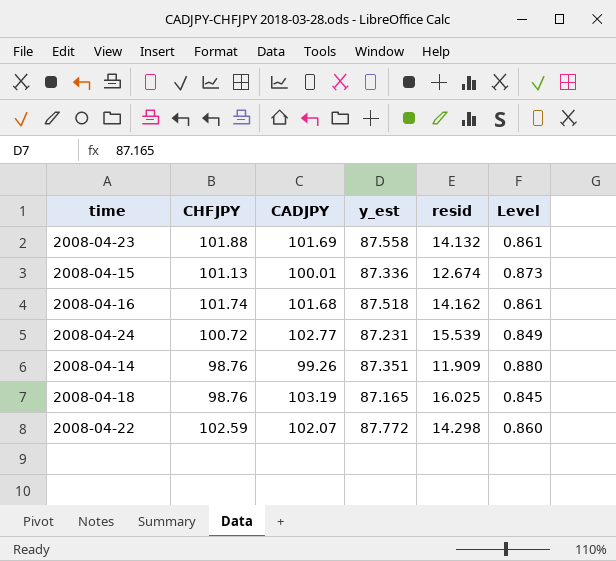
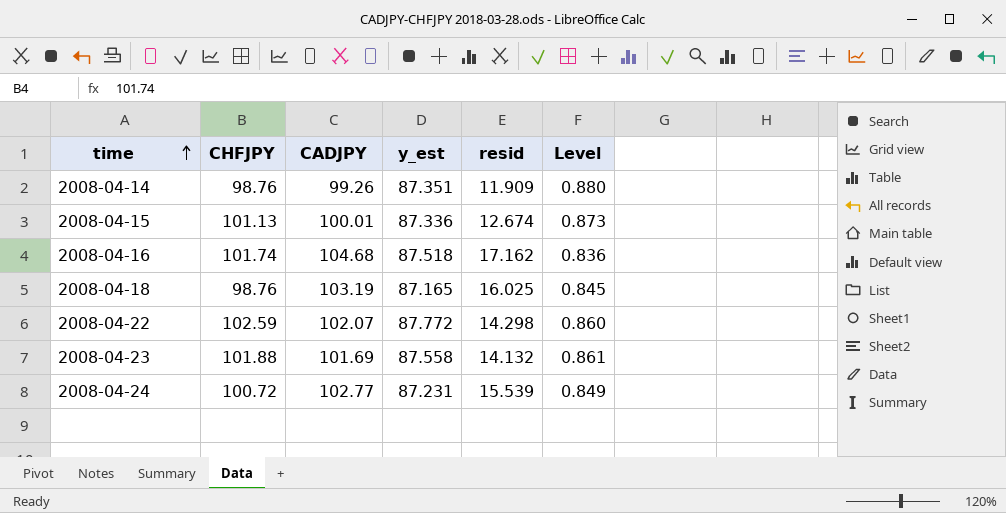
row order: none -> time ascending
2008-04-16 | CADJPY: 101.68 -> 104.68
2008-04-16 | resid: 14.162 -> 17.162
2008-04-16 | Level: 0.861 -> 0.836

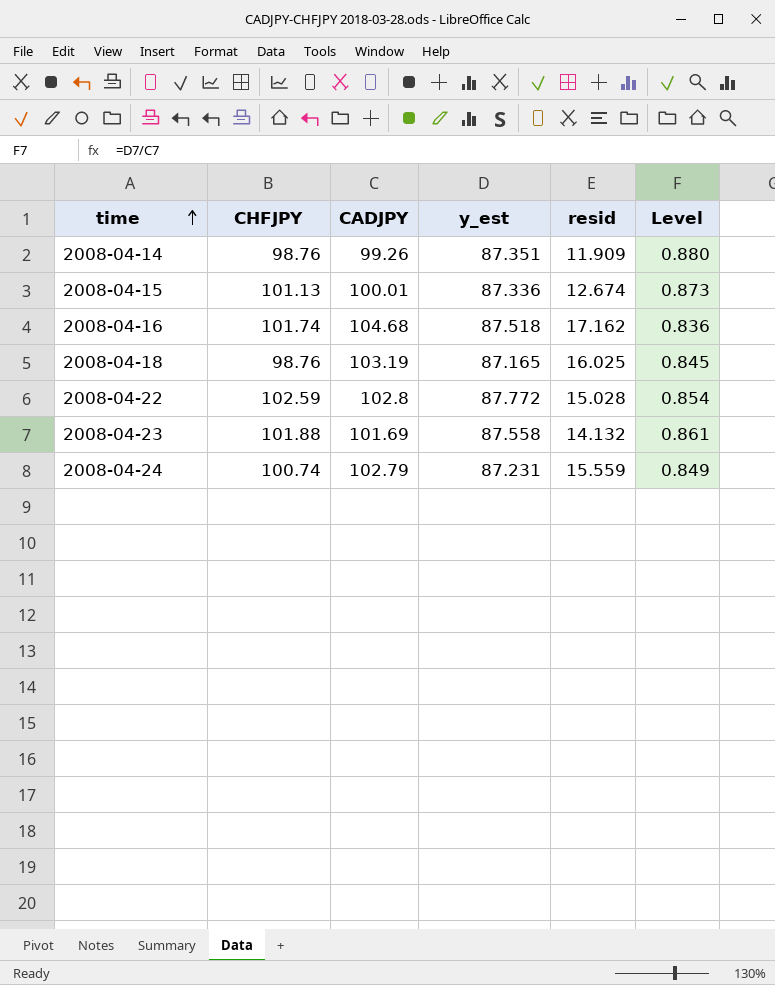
2008-04-22 | CADJPY: 102.07 -> 102.8
2008-04-22 | resid: 14.298 -> 15.028
2008-04-22 | Level: 0.860 -> 0.854
2008-04-24 | CHFJPY: 100.72 -> 100.74
2008-04-24 | CADJPY: 102.77 -> 102.79
2008-04-24 | resid: 15.539 -> 15.559

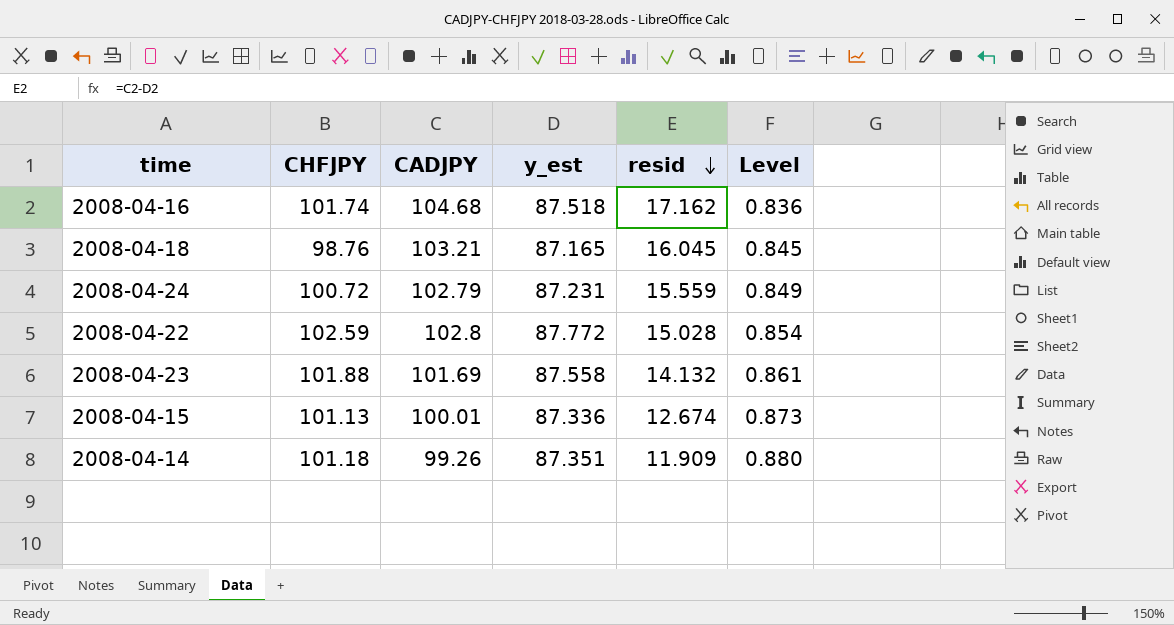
row order: time ascending -> resid descending
2008-04-18 | CADJPY: 103.19 -> 103.21
2008-04-18 | resid: 16.025 -> 16.045
2008-04-24 | CHFJPY: 100.74 -> 100.72
2008-04-14 | CHFJPY: 98.76 -> 101.18

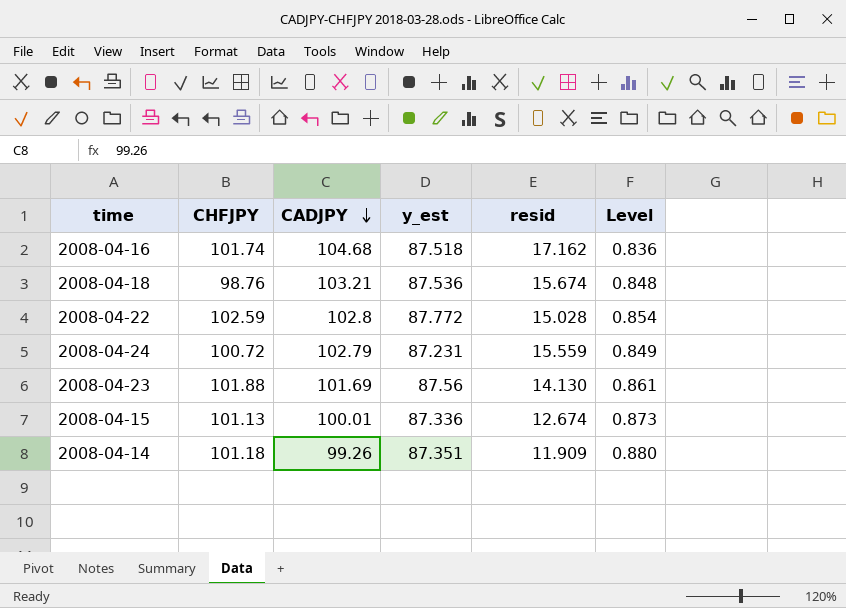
row order: resid descending -> CADJPY descending
2008-04-18 | y_est: 87.165 -> 87.536
2008-04-18 | resid: 16.045 -> 15.674
2008-04-18 | Level: 0.845 -> 0.848
2008-04-23 | y_est: 87.558 -> 87.56
2008-04-23 | resid: 14.132 -> 14.130

